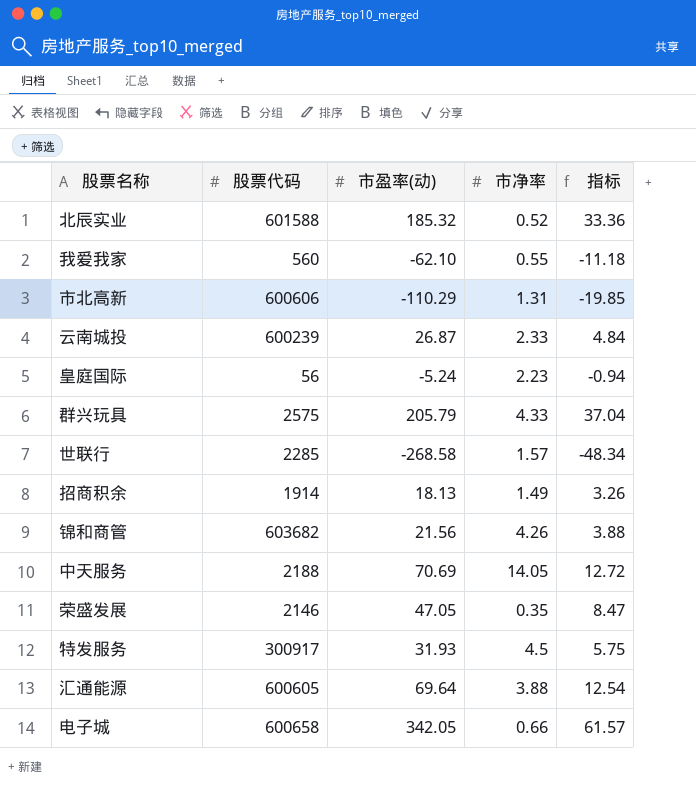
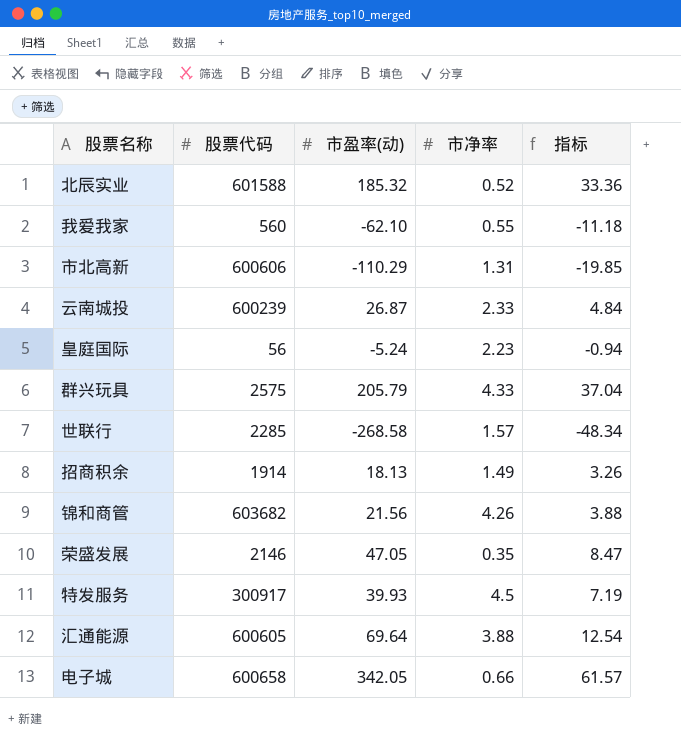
row 中天服务: 2188 | 70.69 | 14.05 | 12.72 -> none
特发服务 | 市盈率(动): 31.93 -> 39.93
特发服务 | 指标: 5.75 -> 7.19

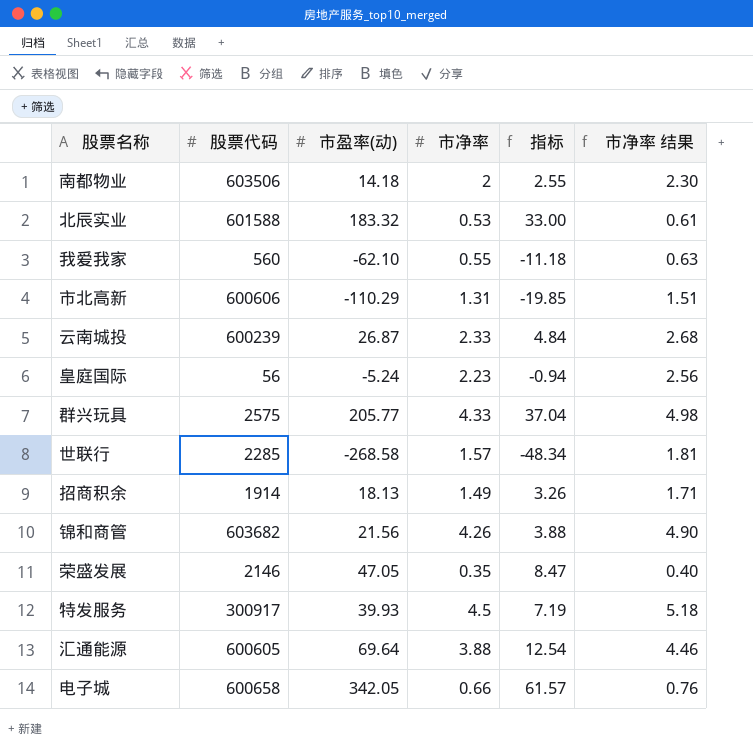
column 市净率 结果 | formula: none -> [市净率] * 1.15
row 南都物业: none -> 603506 | 14.18 | 2 | 2.55 | 2.30
北辰实业 | 市盈率(动): 185.32 -> 183.32
北辰实业 | 市净率: 0.52 -> 0.53
北辰实业 | 指标: 33.36 -> 33.00
群兴玩具 | 市盈率(动): 205.79 -> 205.77

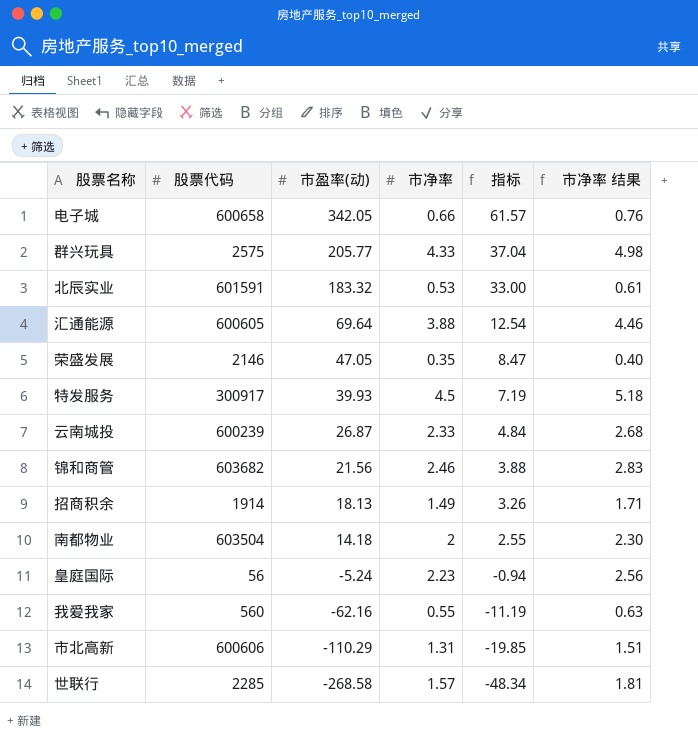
row order: none -> 市盈率(动) descending
北辰实业 | 股票代码: 601588 -> 601591
锦和商管 | 市净率: 4.26 -> 2.46
锦和商管 | 市净率 结果: 4.90 -> 2.83
南都物业 | 股票代码: 603506 -> 603504
我爱我家 | 市盈率(动): -62.10 -> -62.16
我爱我家 | 指标: -11.18 -> -11.19

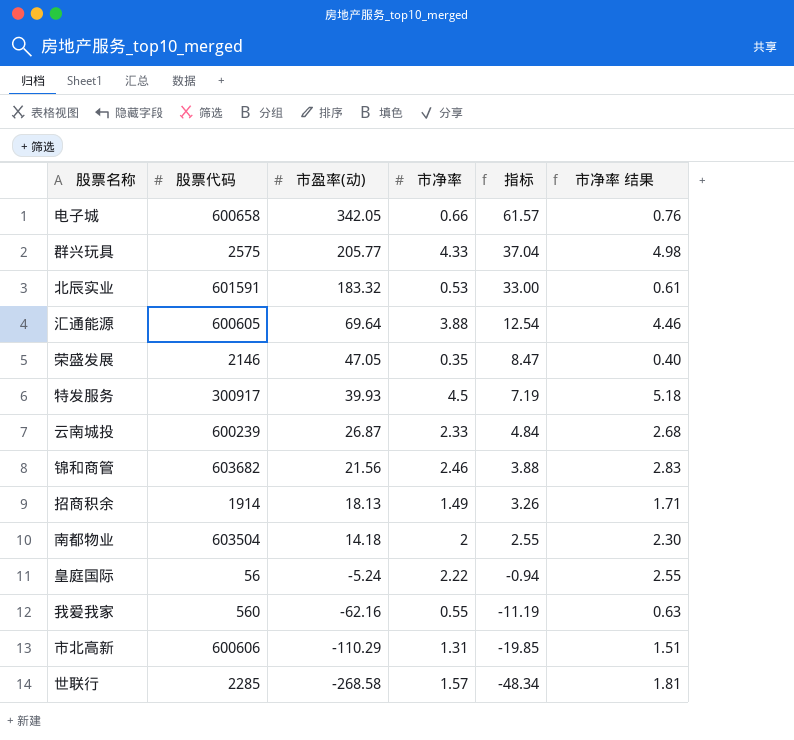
皇庭国际 | 市净率: 2.23 -> 2.22
皇庭国际 | 市净率 结果: 2.56 -> 2.55

